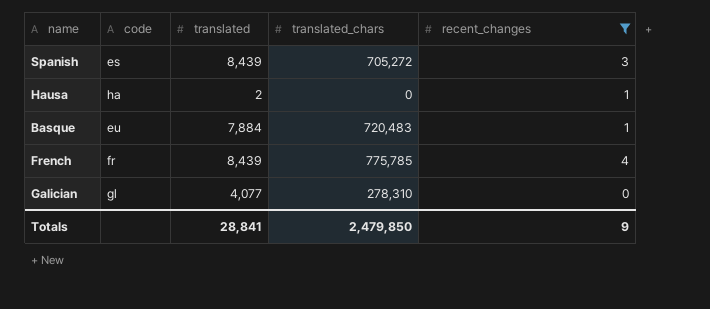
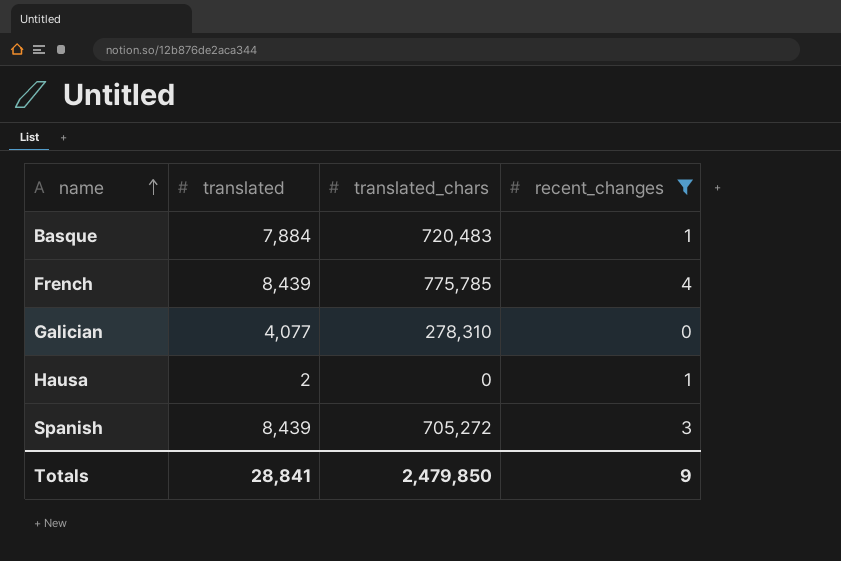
row order: none -> name ascending
column code | position: 2 -> none

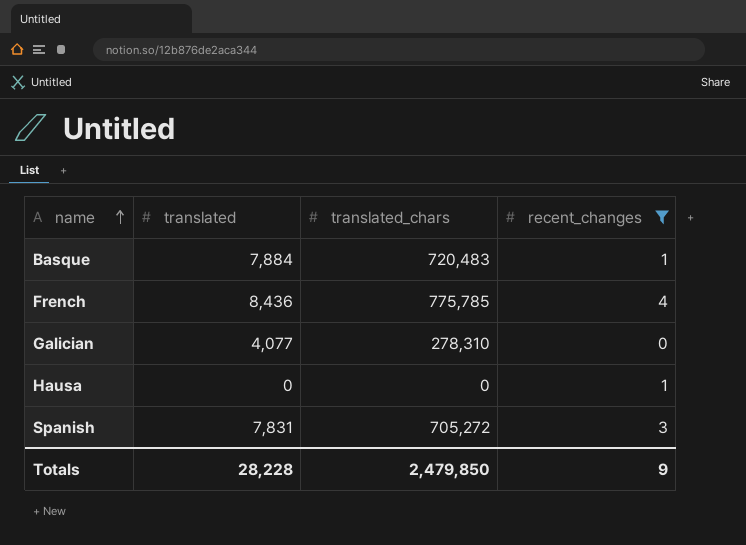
French | translated: 8,439 -> 8,436
Hausa | translated: 2 -> 0
Spanish | translated: 8,439 -> 7,831
Totals | translated: 28,841 -> 28,228

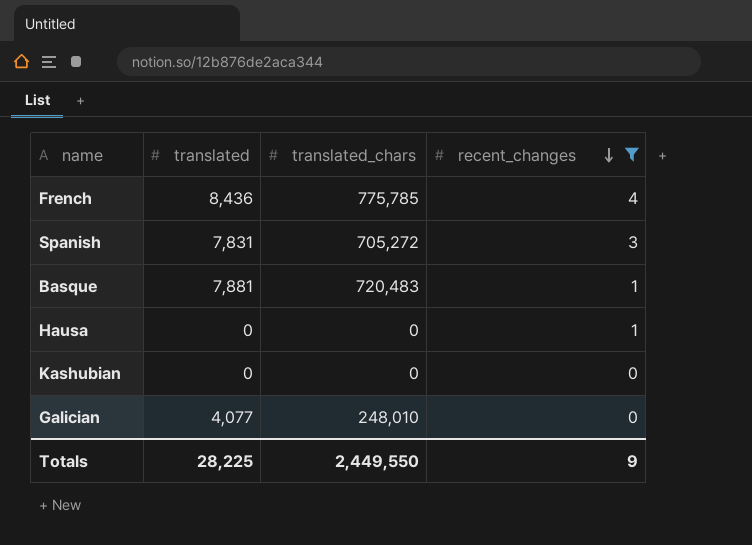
row order: name ascending -> recent_changes descending
Basque | translated: 7,884 -> 7,881
row Kashubian: none -> 0 | 0 | 0
Galician | translated_chars: 278,310 -> 248,010
Totals | translated: 28,228 -> 28,225
Totals | translated_chars: 2,479,850 -> 2,449,550

